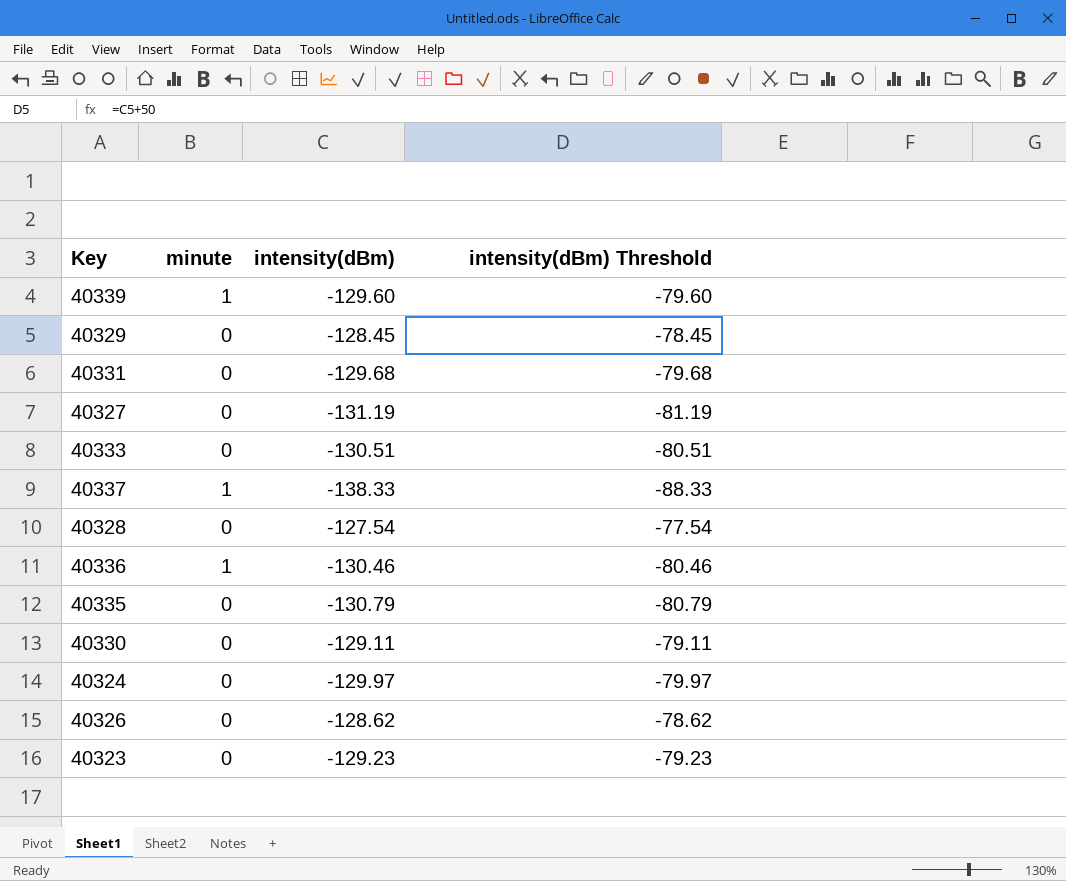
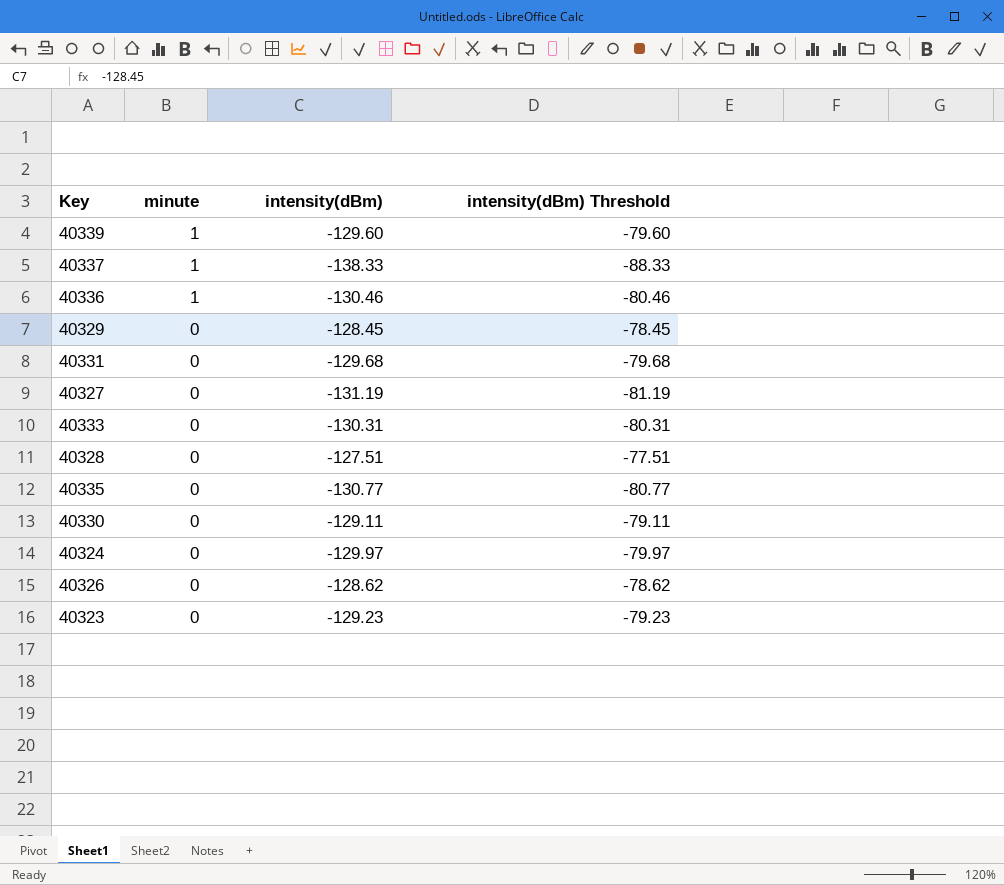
row order: none -> minute descending
40333 | intensity(dBm): -130.51 -> -130.31
40333 | intensity(dBm) Threshold: -80.51 -> -80.31
40328 | intensity(dBm): -127.54 -> -127.51
40328 | intensity(dBm) Threshold: -77.54 -> -77.51
40335 | intensity(dBm): -130.79 -> -130.77
40335 | intensity(dBm) Threshold: -80.79 -> -80.77

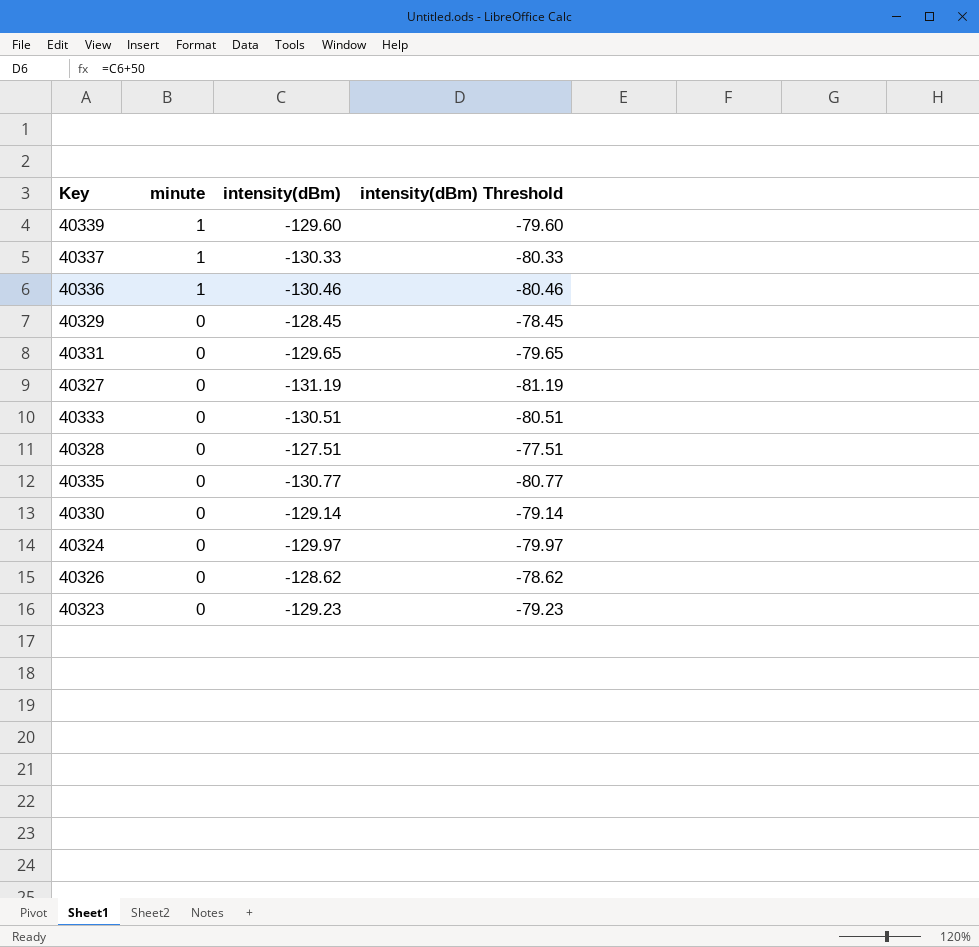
40337 | intensity(dBm): -138.33 -> -130.33
40337 | intensity(dBm) Threshold: -88.33 -> -80.33
40331 | intensity(dBm): -129.68 -> -129.65
40331 | intensity(dBm) Threshold: -79.68 -> -79.65
40333 | intensity(dBm): -130.31 -> -130.51
40333 | intensity(dBm) Threshold: -80.31 -> -80.51
40330 | intensity(dBm): -129.11 -> -129.14
40330 | intensity(dBm) Threshold: -79.11 -> -79.14

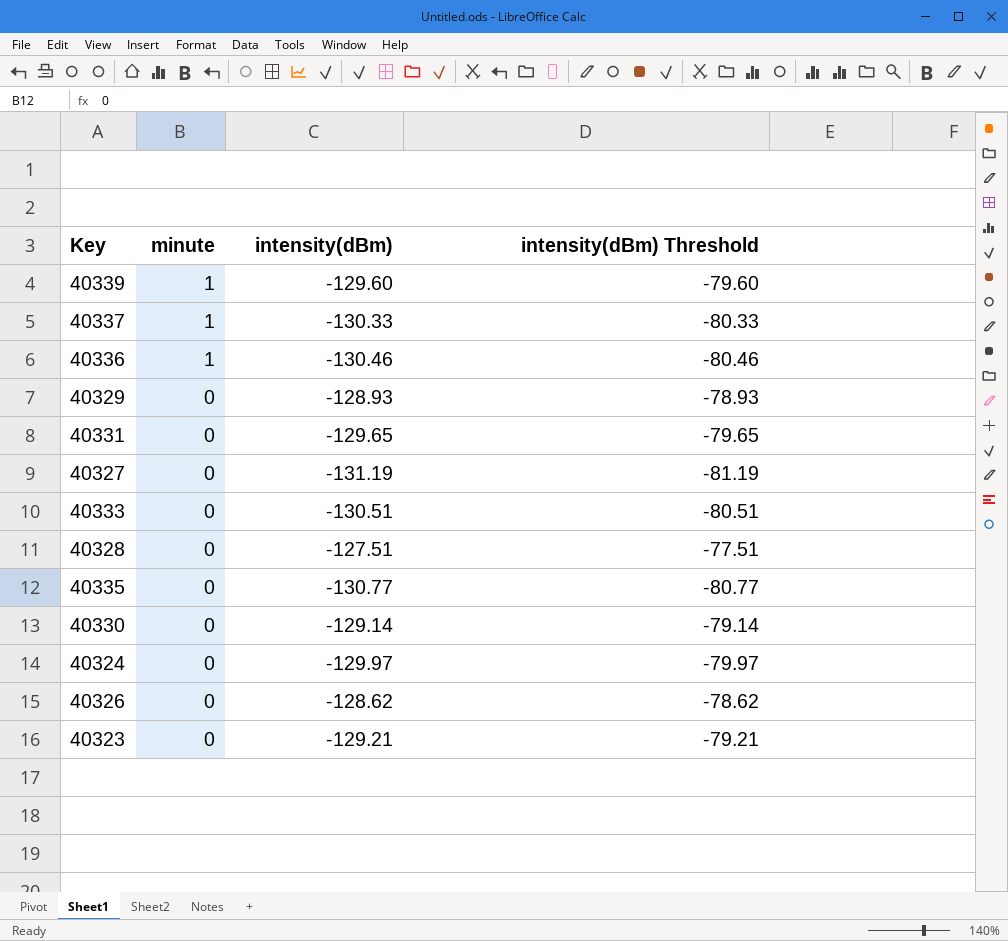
40329 | intensity(dBm): -128.45 -> -128.93
40329 | intensity(dBm) Threshold: -78.45 -> -78.93
40323 | intensity(dBm): -129.23 -> -129.21
40323 | intensity(dBm) Threshold: -79.23 -> -79.21

